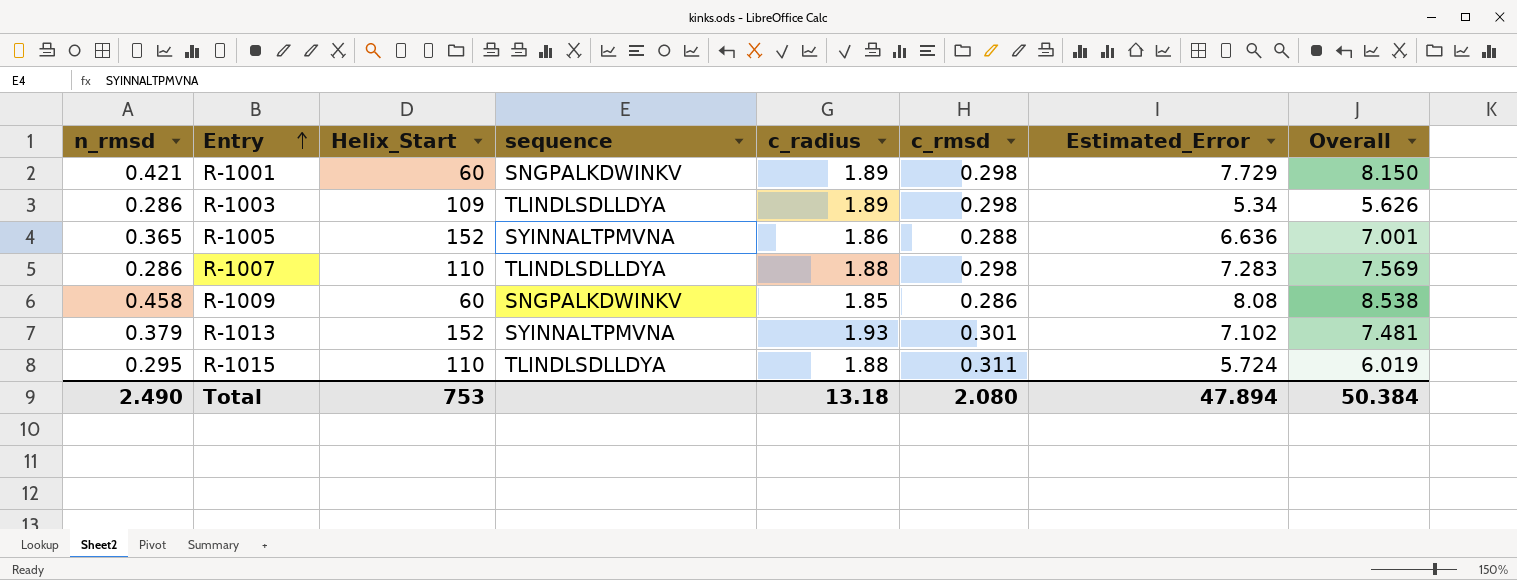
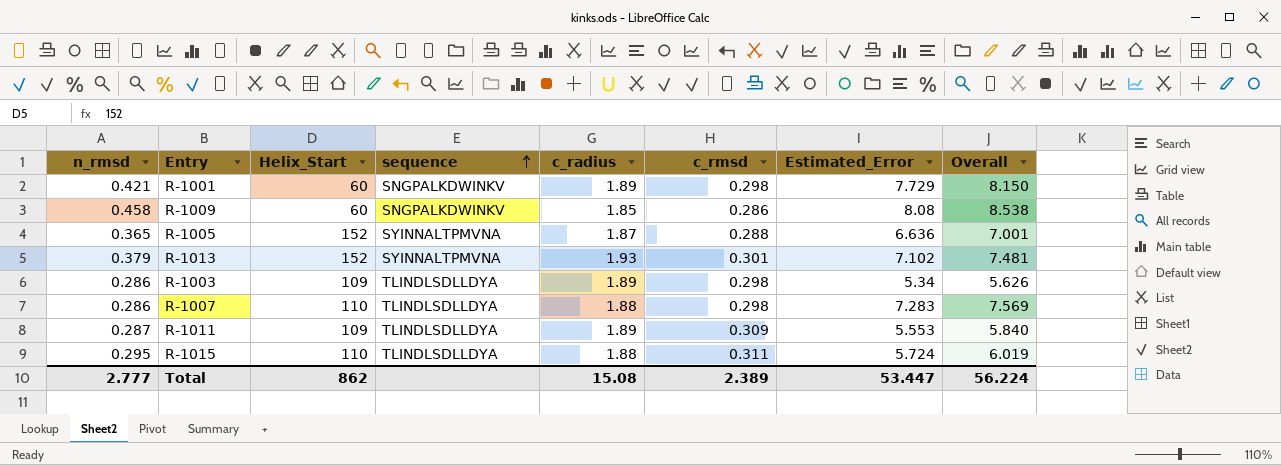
row order: Entry ascending -> sequence ascending
R-1005 | c_radius: 1.86 -> 1.87
row R-1011: none -> 0.287 | 109 | TLINDLSDLLDYA | 1.89 | 0.309 | 5.553 | 5.840
Total | n_rmsd: 2.490 -> 2.777
Total | Helix_Start: 753 -> 862
Total | c_radius: 13.18 -> 15.08
Total | c_rmsd: 2.080 -> 2.389
Total | Estimated_Error: 47.894 -> 53.447
Total | Overall: 50.384 -> 56.224

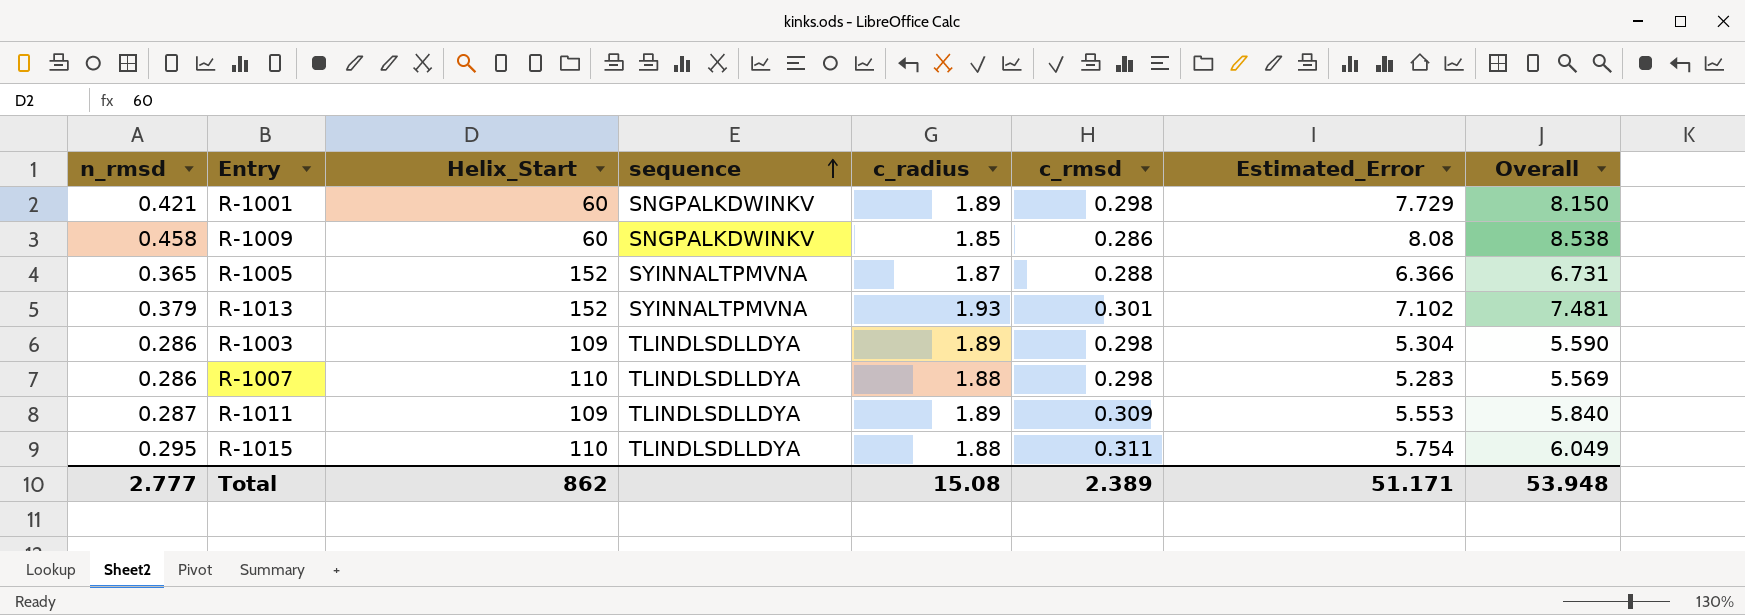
R-1005 | Estimated_Error: 6.636 -> 6.366
R-1005 | Overall: 7.001 -> 6.731
R-1003 | Estimated_Error: 5.34 -> 5.304
R-1003 | Overall: 5.626 -> 5.590
R-1007 | Estimated_Error: 7.283 -> 5.283
R-1007 | Overall: 7.569 -> 5.569
R-1015 | Estimated_Error: 5.724 -> 5.754
R-1015 | Overall: 6.019 -> 6.049
Total | Estimated_Error: 53.447 -> 51.171
Total | Overall: 56.224 -> 53.948

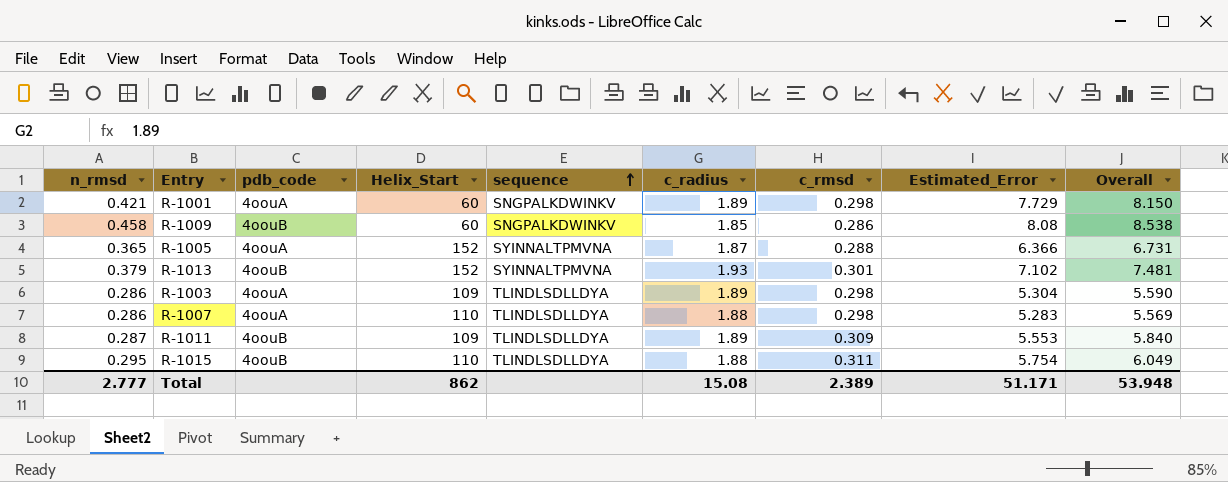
column pdb_code | position: none -> 3

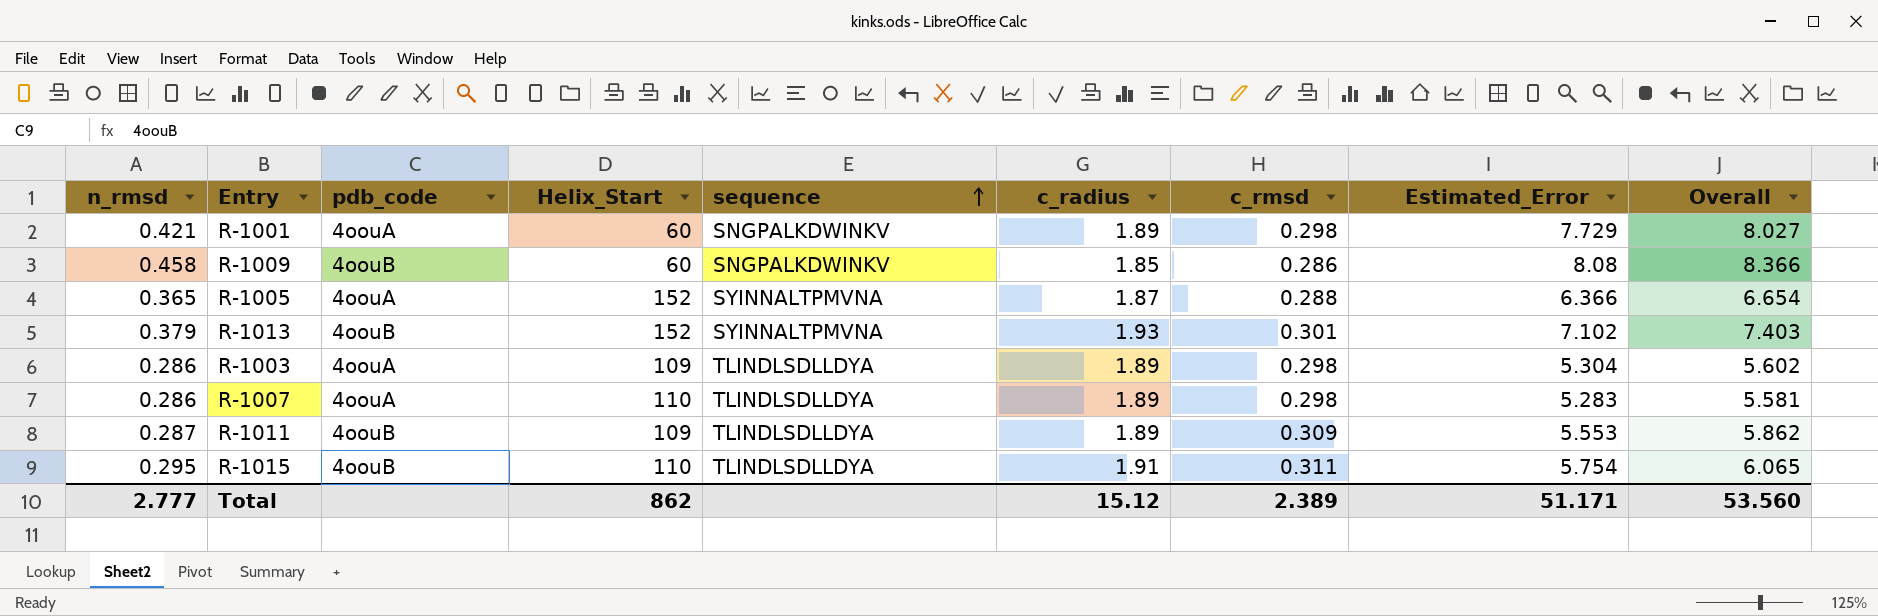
column Overall | formula: [n_rmsd] + [Estimated_Error] -> [c_rmsd] + [Estimated_Error]
R-1007 | c_radius: 1.88 -> 1.89
R-1015 | c_radius: 1.88 -> 1.91
Total | c_radius: 15.08 -> 15.12
Total | Overall: 53.948 -> 53.560

